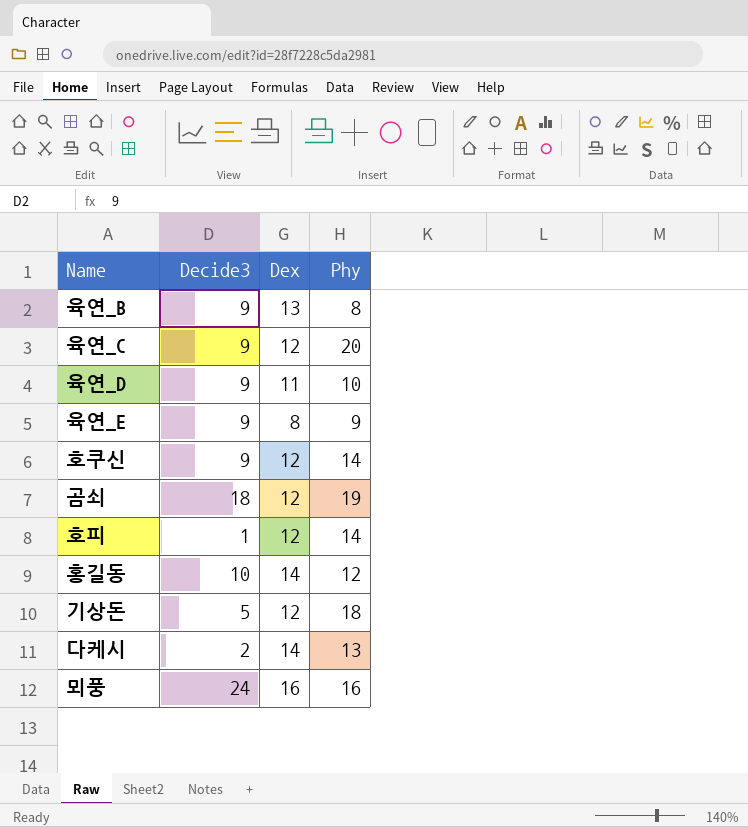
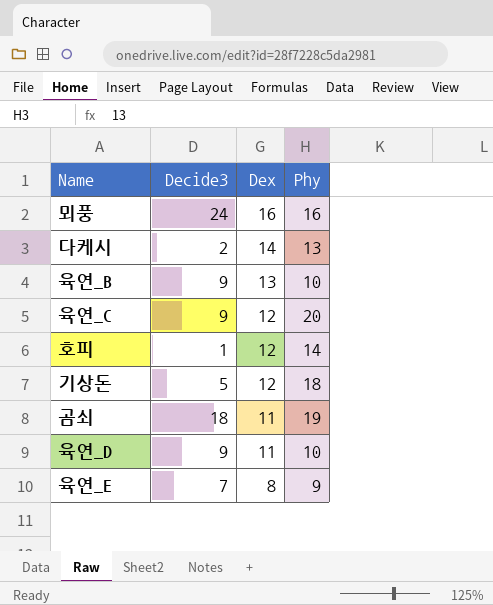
row order: none -> Dex descending
row 호쿠신: 9 | 12 | 14 -> none
row 홍길동: 10 | 14 | 12 -> none
육연_B | Phy: 8 -> 10
곰쇠 | Dex: 12 -> 11
육연_E | Decide3: 9 -> 7

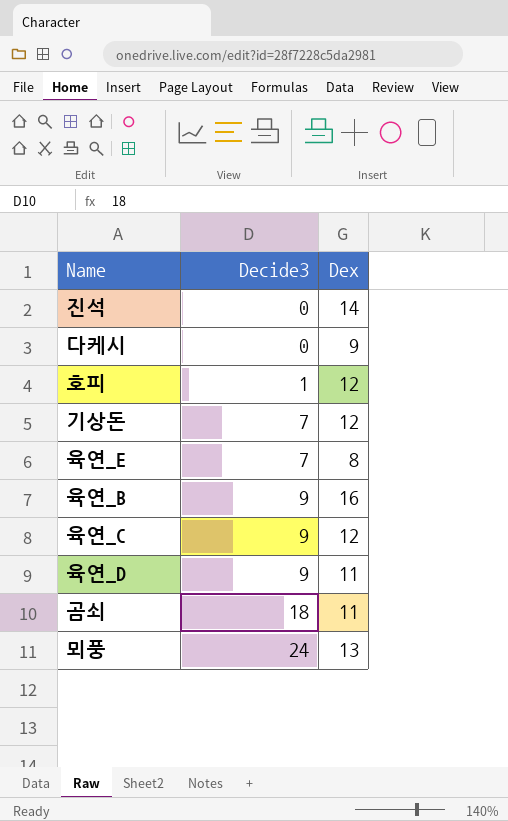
row order: Dex descending -> Decide3 ascending
column Phy | position: 4 -> none
row 진석: none -> 0 | 14
다케시 | Decide3: 2 -> 0
다케시 | Dex: 14 -> 9
기상돈 | Decide3: 5 -> 7
육연_B | Dex: 13 -> 16
뫼풍 | Dex: 16 -> 13

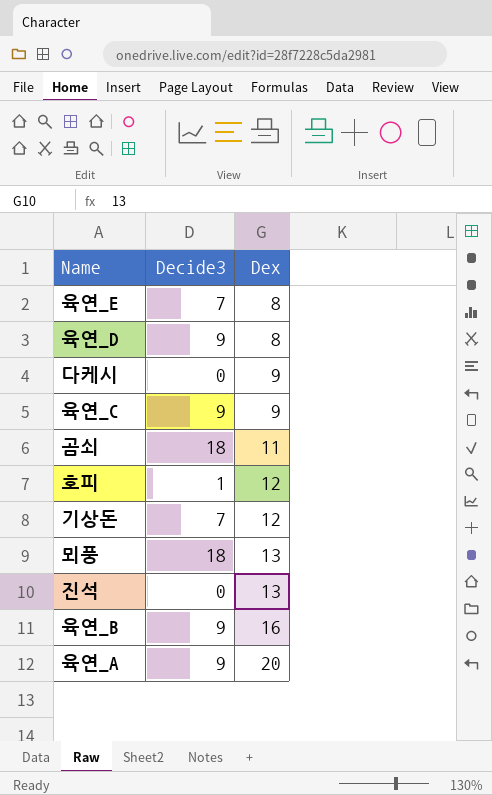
row order: Decide3 ascending -> Dex ascending
육연_D | Dex: 11 -> 8
육연_C | Dex: 12 -> 9
뫼풍 | Decide3: 24 -> 18
진석 | Dex: 14 -> 13
row 육연_A: none -> 9 | 20

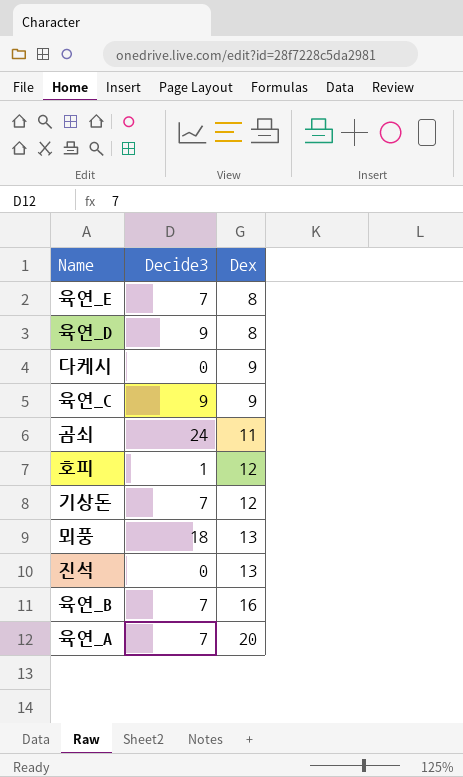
곰쇠 | Decide3: 18 -> 24
육연_B | Decide3: 9 -> 7
육연_A | Decide3: 9 -> 7

